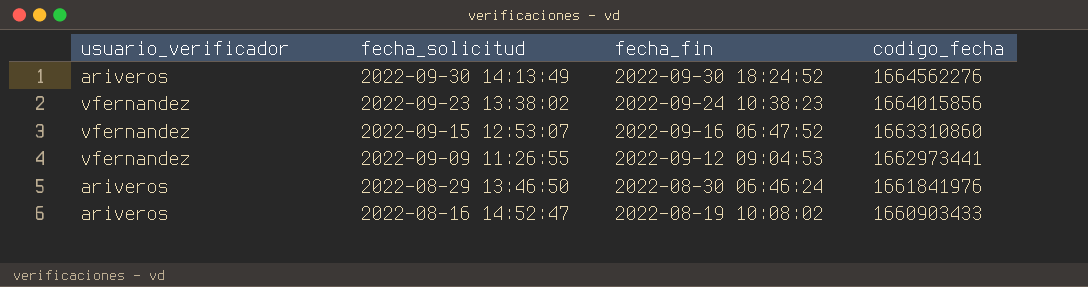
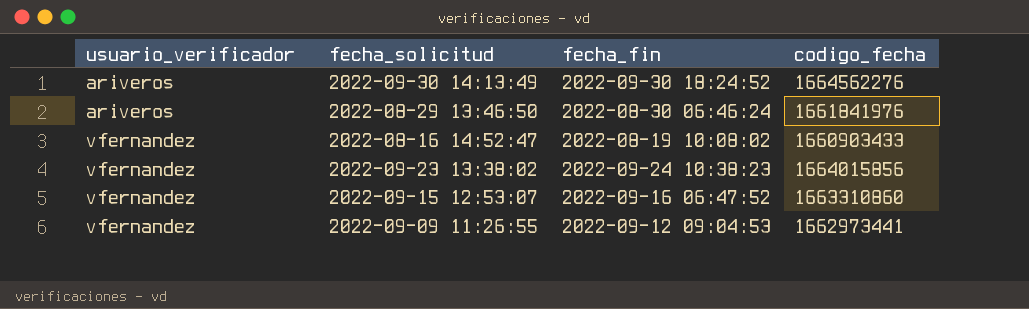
row order: fecha_solicitud descending -> usuario_verificador ascending
2022-08-16 14:52:47 | usuario_verificador: ariveros -> vfernandez

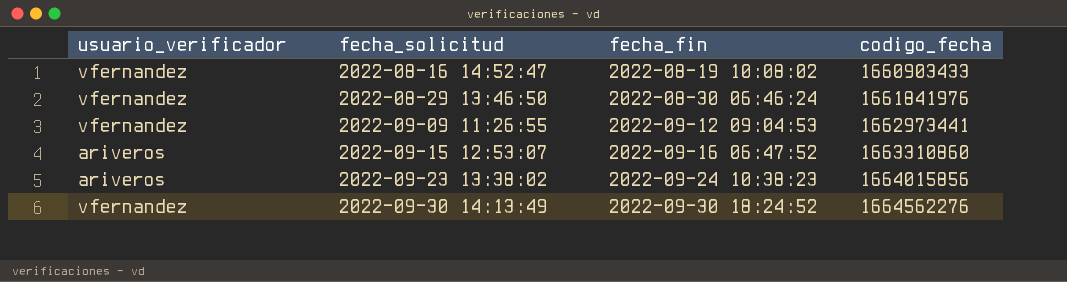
row order: usuario_verificador ascending -> fecha_solicitud ascending
2022-08-29 13:46:50 | usuario_verificador: ariveros -> vfernandez
2022-09-15 12:53:07 | usuario_verificador: vfernandez -> ariveros
2022-09-23 13:38:02 | usuario_verificador: vfernandez -> ariveros
2022-09-30 14:13:49 | usuario_verificador: ariveros -> vfernandez

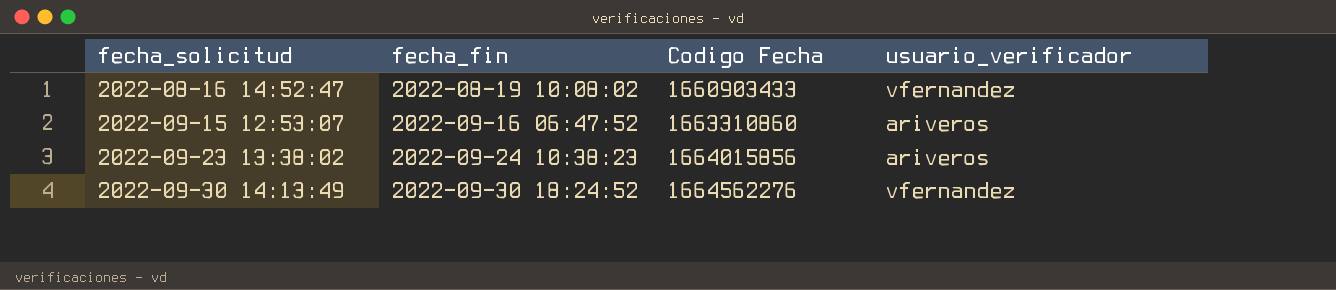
column name: codigo_fecha -> Codigo Fecha
column usuario_verificador | position: 1 -> 4
row 2022-08-29 13:46:50: vfernandez | 2022-08-30 06:46:24 | 1661841976 -> none
row 2022-09-09 11:26:55: vfernandez | 2022-09-12 09:04:53 | 1662973441 -> none

